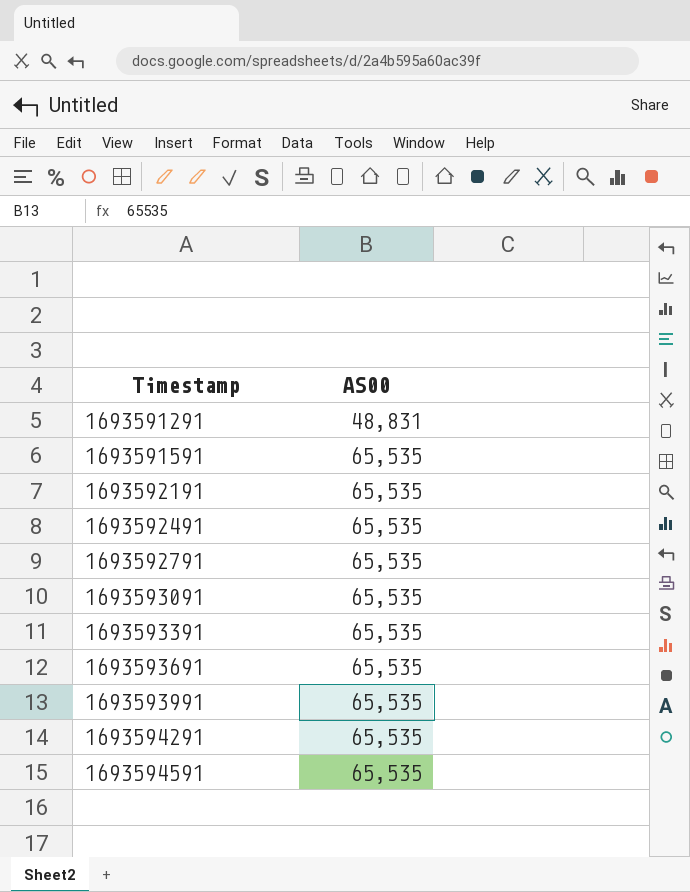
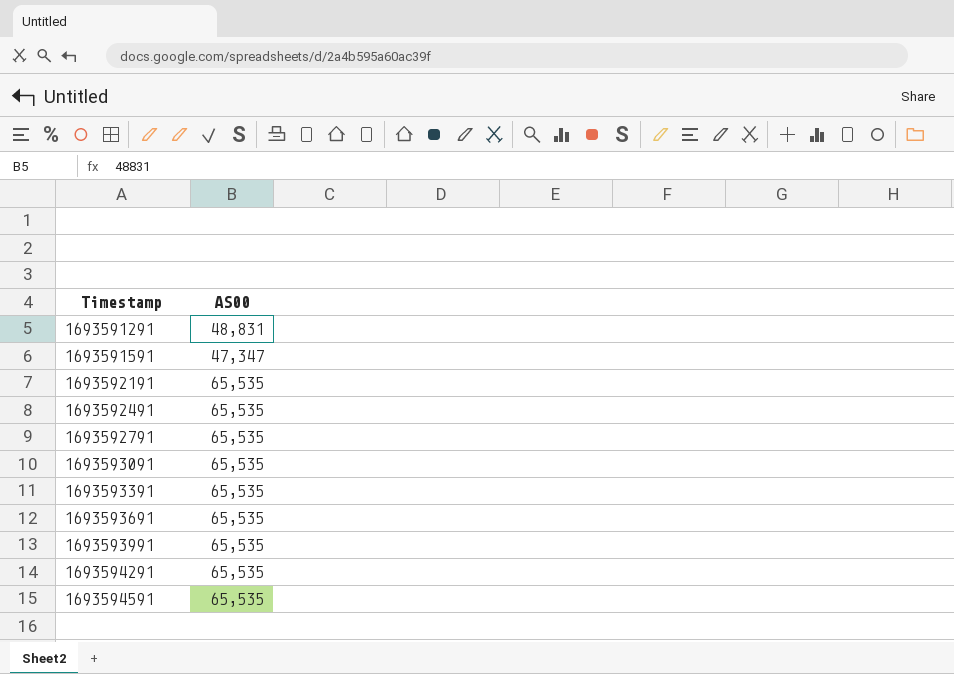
1693591591 | AS00: 65,535 -> 47,347

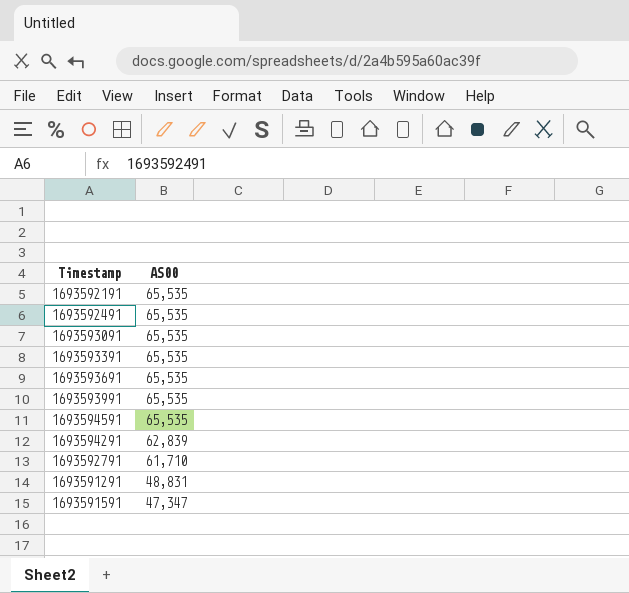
row order: Timestamp ascending -> AS00 descending
1693594291 | AS00: 65,535 -> 62,839
1693592791 | AS00: 65,535 -> 61,710

